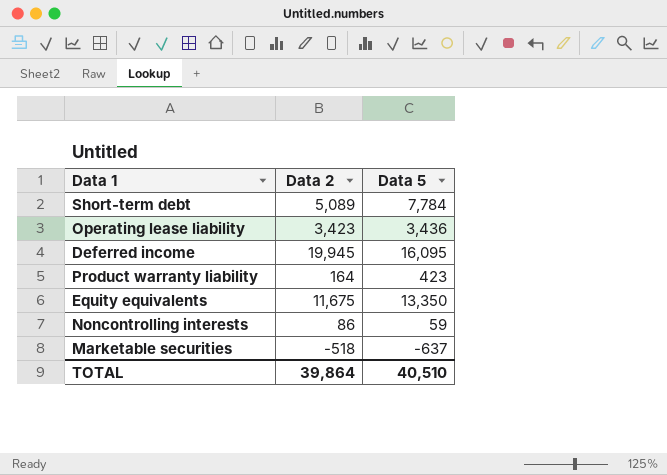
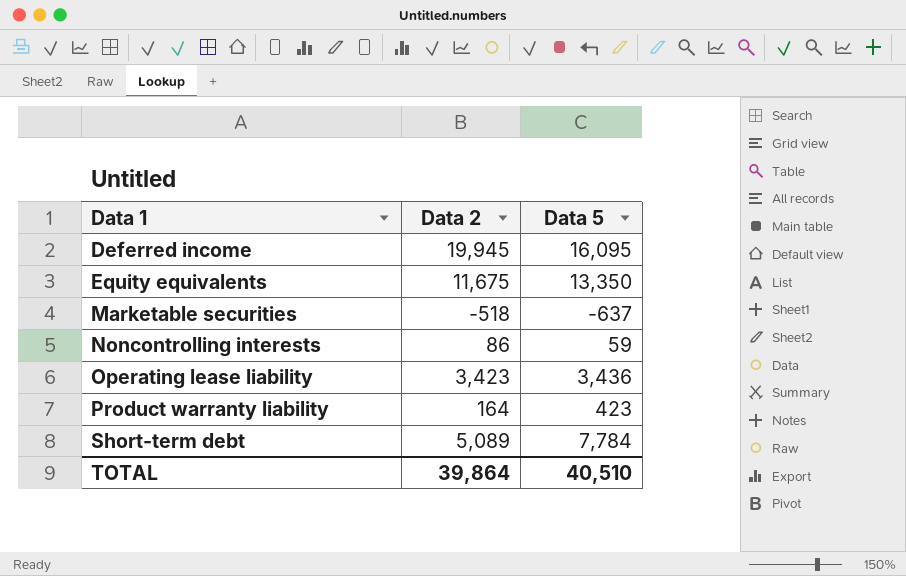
row order: none -> Data 1 ascending

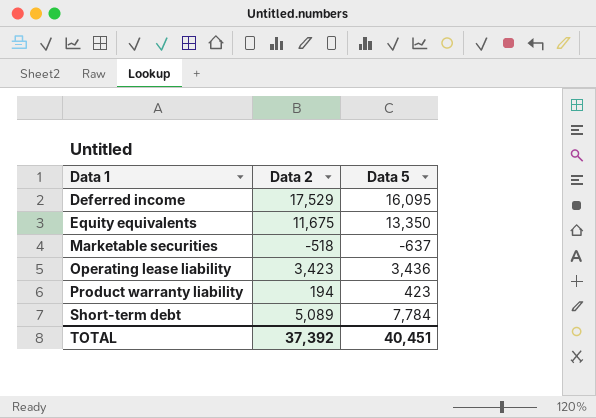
row Noncontrolling interests: 86 | 59 -> none
Deferred income | Data 2: 19,945 -> 17,529
Product warranty liability | Data 2: 164 -> 194
TOTAL | Data 2: 39,864 -> 37,392
TOTAL | Data 5: 40,510 -> 40,451

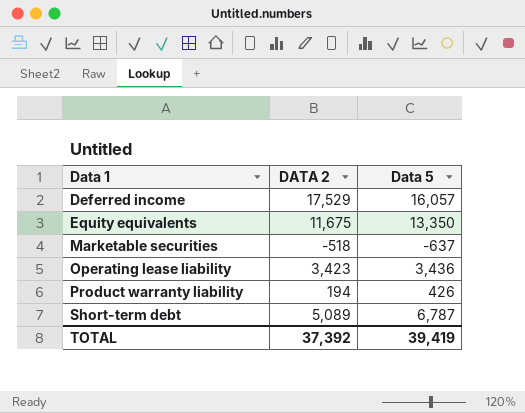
column name: Data 2 -> DATA 2
Deferred income | Data 5: 16,095 -> 16,057
Product warranty liability | Data 5: 423 -> 426
Short-term debt | Data 5: 7,784 -> 6,787
TOTAL | Data 5: 40,451 -> 39,419

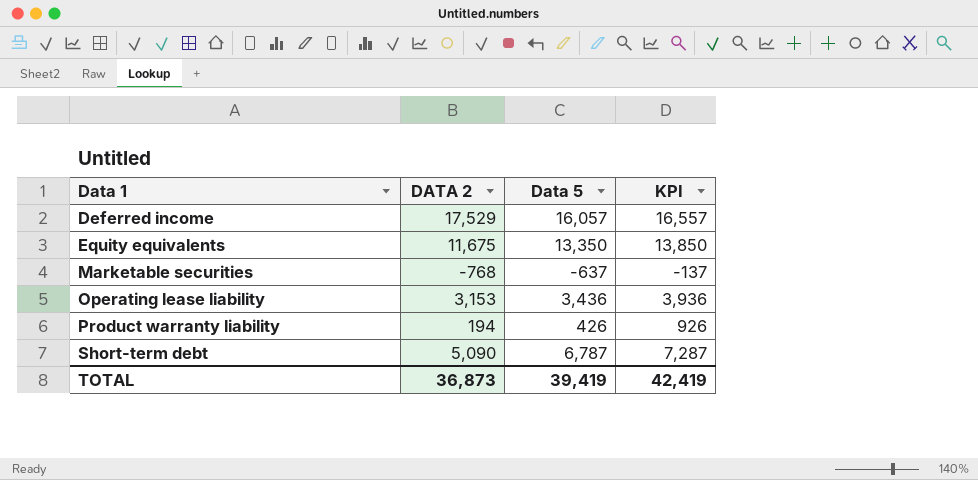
column KPI | formula: none -> [Data 5] + 500
Marketable securities | DATA 2: -518 -> -768
Operating lease liability | DATA 2: 3,423 -> 3,153
Short-term debt | DATA 2: 5,089 -> 5,090
TOTAL | DATA 2: 37,392 -> 36,873

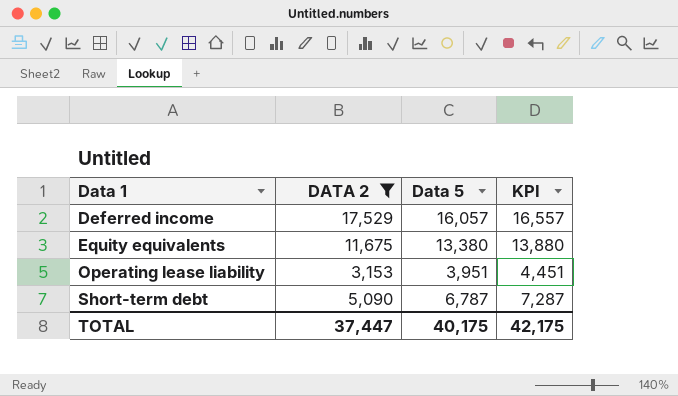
filter: none -> DATA 2 >= 3,153
Equity equivalents | Data 5: 13,350 -> 13,380
Equity equivalents | KPI: 13,850 -> 13,880
Operating lease liability | Data 5: 3,436 -> 3,951
Operating lease liability | KPI: 3,936 -> 4,451
TOTAL | DATA 2: 36,873 -> 37,447
TOTAL | Data 5: 39,419 -> 40,175
TOTAL | KPI: 42,419 -> 42,175

